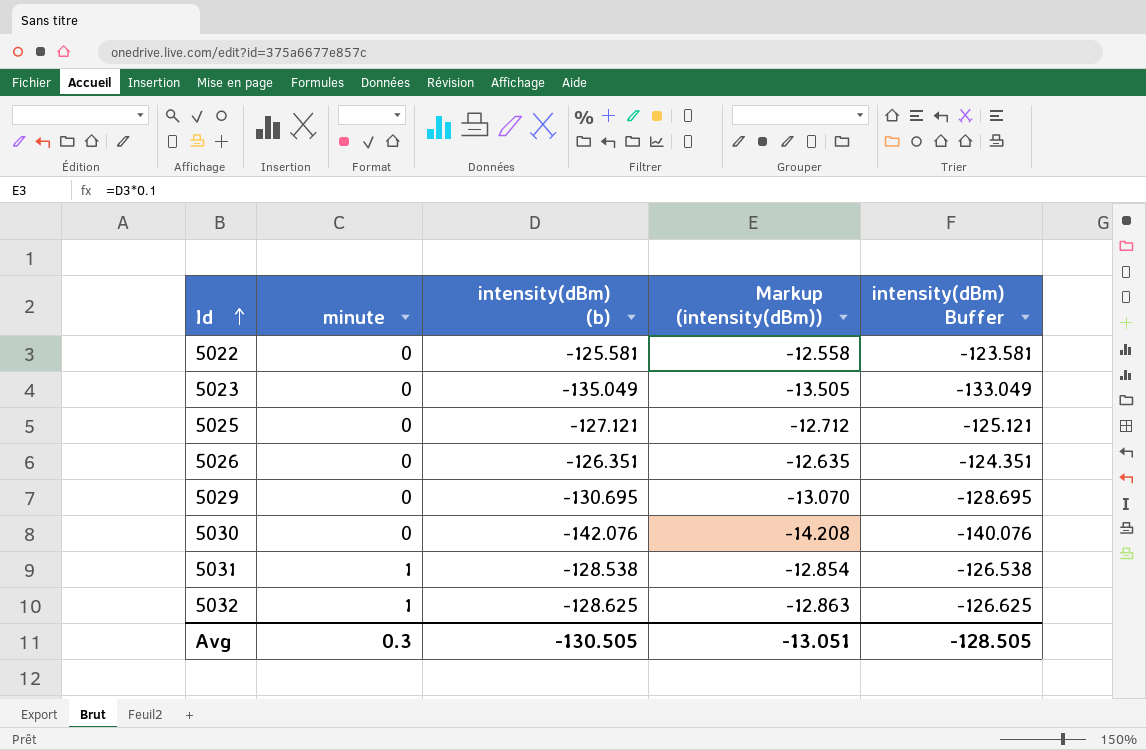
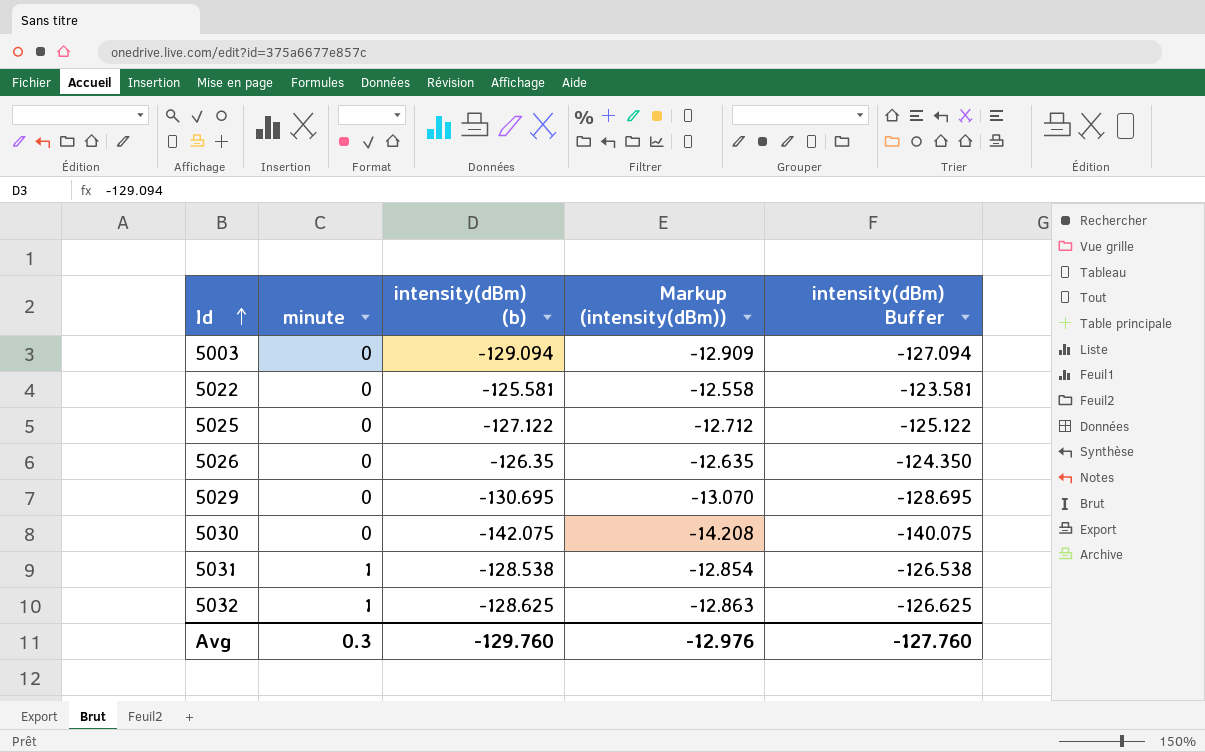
row 5023: 0 | -135.049 | -13.505 | -133.049 -> none
row 5003: none -> 0 | -129.094 | -12.909 | -127.094
5025 | intensity(dBm) (b): -127.121 -> -127.122
5025 | intensity(dBm) Buffer: -125.121 -> -125.122
5026 | intensity(dBm) (b): -126.351 -> -126.35
5026 | intensity(dBm) Buffer: -124.351 -> -124.350
5030 | intensity(dBm) (b): -142.076 -> -142.075
5030 | intensity(dBm) Buffer: -140.076 -> -140.075
Avg | intensity(dBm) (b): -130.505 -> -129.760
Avg | Markup (intensity(dBm)): -13.051 -> -12.976
Avg | intensity(dBm) Buffer: -128.505 -> -127.760

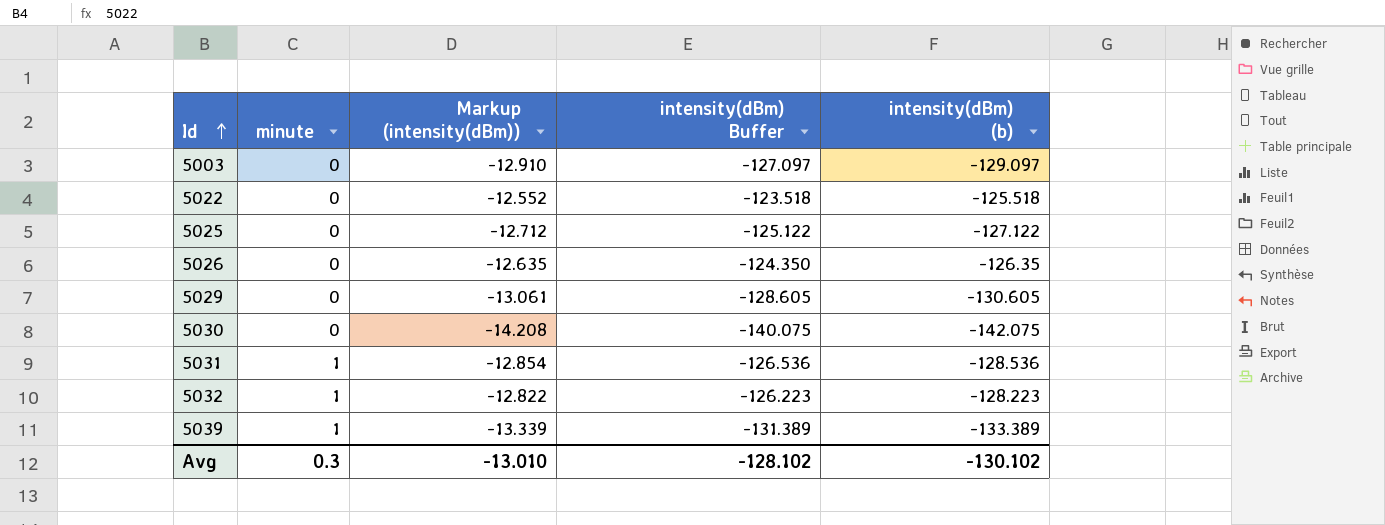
column intensity(dBm) (b) | position: 3 -> 5
5003 | Markup (intensity(dBm)): -12.909 -> -12.910
5003 | intensity(dBm) Buffer: -127.094 -> -127.097
5003 | intensity(dBm) (b): -129.094 -> -129.097
5022 | Markup (intensity(dBm)): -12.558 -> -12.552
5022 | intensity(dBm) Buffer: -123.581 -> -123.518
5022 | intensity(dBm) (b): -125.581 -> -125.518
5029 | Markup (intensity(dBm)): -13.070 -> -13.061
5029 | intensity(dBm) Buffer: -128.695 -> -128.605
5029 | intensity(dBm) (b): -130.695 -> -130.605
5031 | intensity(dBm) Buffer: -126.538 -> -126.536
5031 | intensity(dBm) (b): -128.538 -> -128.536
5032 | Markup (intensity(dBm)): -12.863 -> -12.822
5032 | intensity(dBm) Buffer: -126.625 -> -126.223
5032 | intensity(dBm) (b): -128.625 -> -128.223
row 5039: none -> 1 | -13.339 | -131.389 | -133.389
Avg | Markup (intensity(dBm)): -12.976 -> -13.010
Avg | intensity(dBm) Buffer: -127.760 -> -128.102
Avg | intensity(dBm) (b): -129.760 -> -130.102

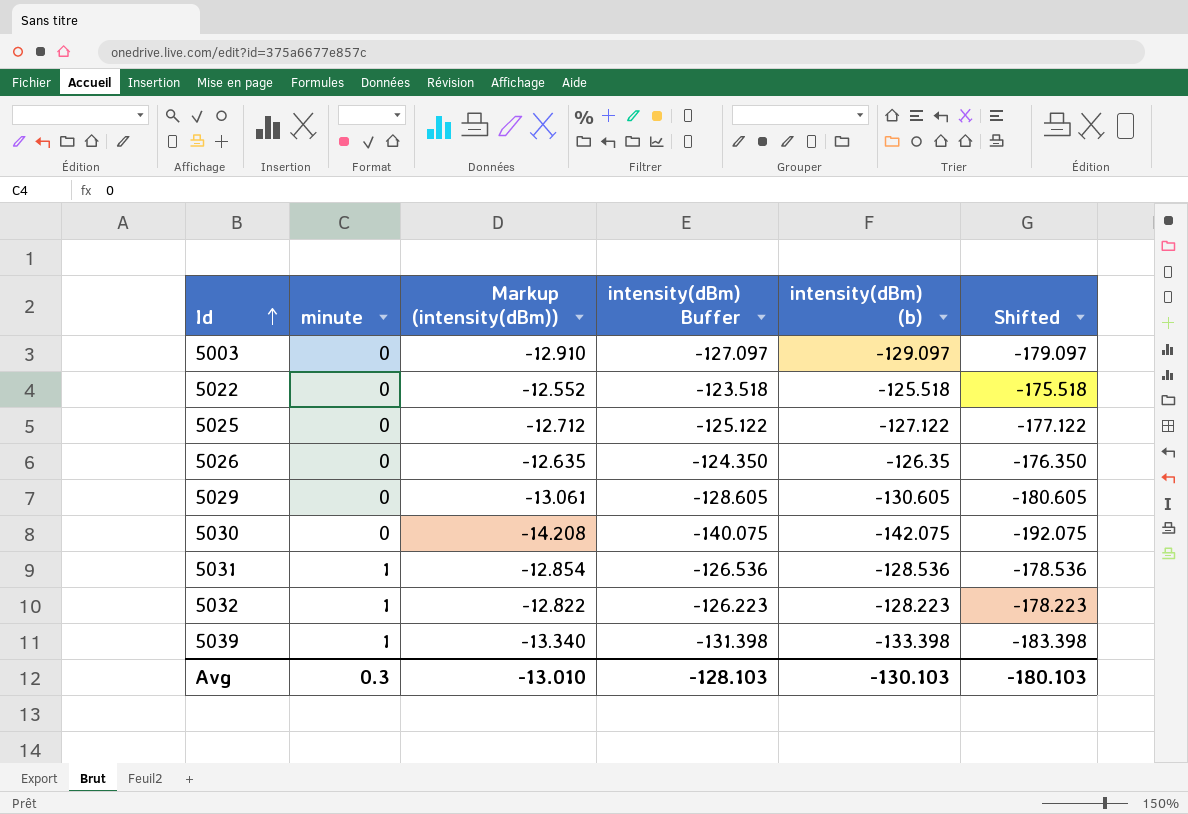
column Shifted | formula: none -> [intensity(dBm) (b)] - 50
5039 | Markup (intensity(dBm)): -13.339 -> -13.340
5039 | intensity(dBm) Buffer: -131.389 -> -131.398
5039 | intensity(dBm) (b): -133.389 -> -133.398
Avg | intensity(dBm) Buffer: -128.102 -> -128.103
Avg | intensity(dBm) (b): -130.102 -> -130.103

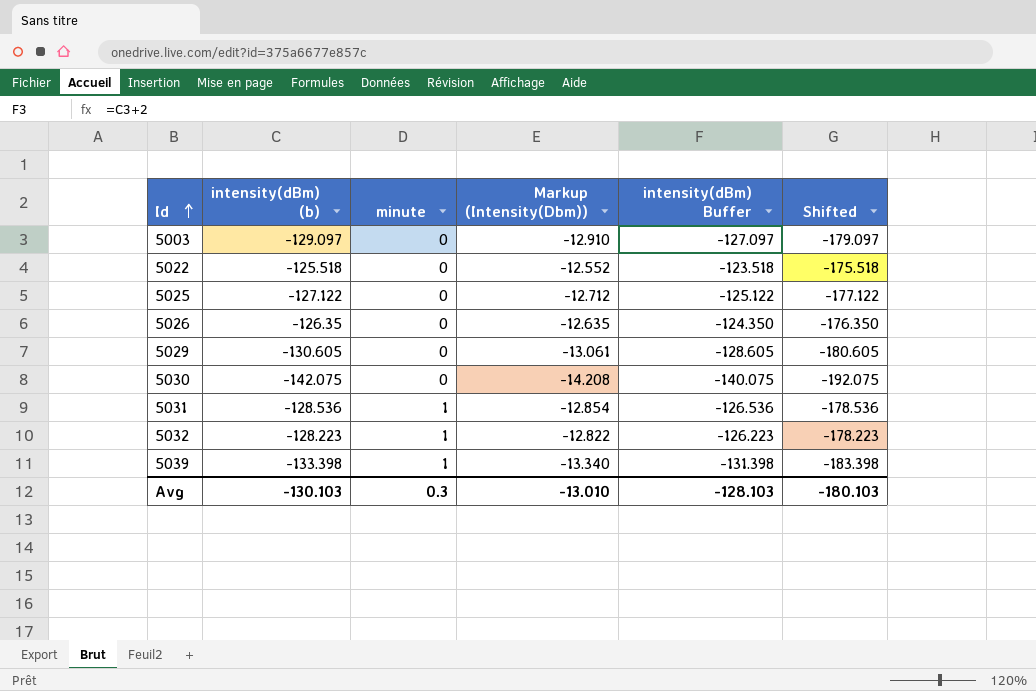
column intensity(dBm) (b) | position: 5 -> 2
column name: Markup (intensity(dBm)) -> Markup (Intensity(Dbm))

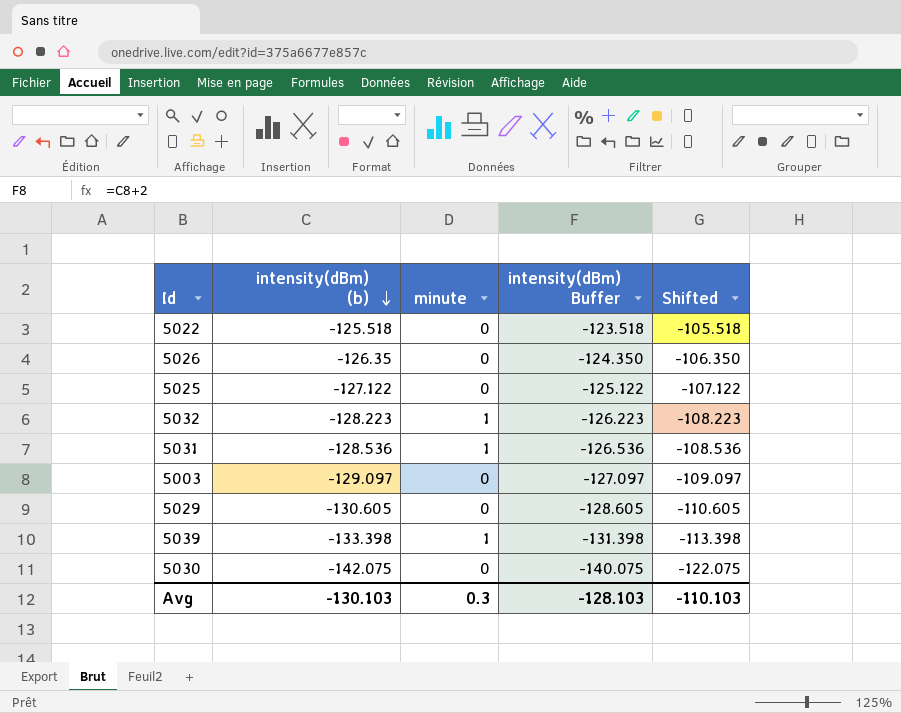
row order: Id ascending -> intensity(dBm) (b) descending
column Markup (Intensity(Dbm)) | formula: [intensity(dBm) (b)] * 0.1 -> none
column Shifted | formula: [intensity(dBm) (b)] - 50 -> [intensity(dBm) (b)] + 20
Avg | Shifted: -180.103 -> -110.103

